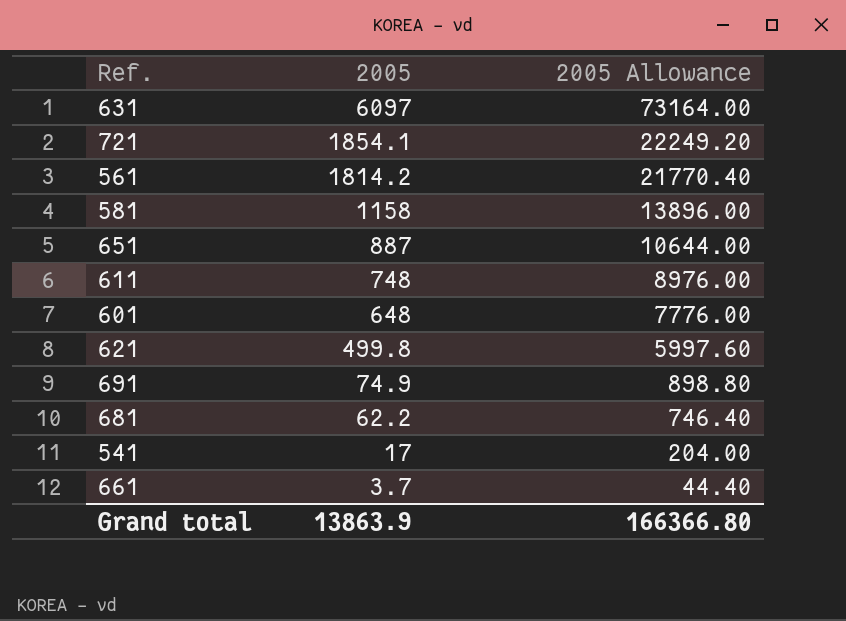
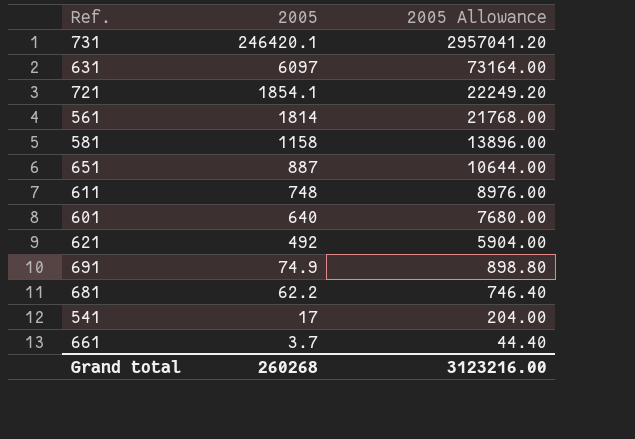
row 731: none -> 246420.1 | 2957041.20
561 | 2005: 1814.2 -> 1814
561 | 2005 Allowance: 21770.40 -> 21768.00
601 | 2005: 648 -> 640
601 | 2005 Allowance: 7776.00 -> 7680.00
621 | 2005: 499.8 -> 492
621 | 2005 Allowance: 5997.60 -> 5904.00
Grand total | 2005: 13863.9 -> 260268
Grand total | 2005 Allowance: 166366.80 -> 3123216.00

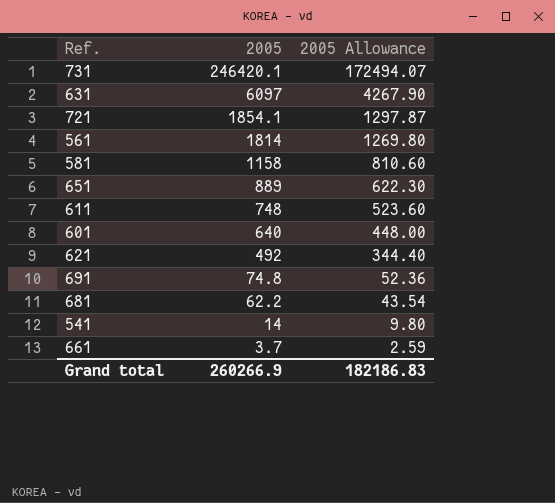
column 2005 Allowance | formula: [2005] * 12 -> [2005] * 0.7
651 | 2005: 887 -> 889
691 | 2005: 74.9 -> 74.8
541 | 2005: 17 -> 14
Grand total | 2005: 260268 -> 260266.9
Grand total | 2005 Allowance: 3123216.00 -> 182186.83

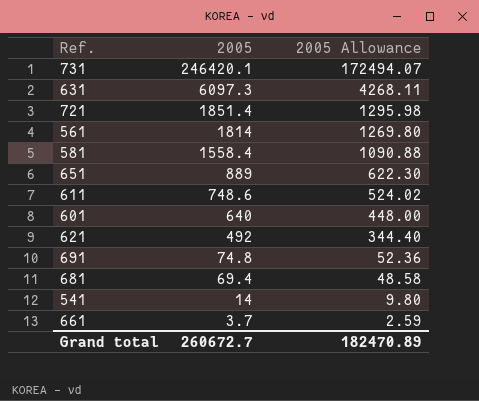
631 | 2005: 6097 -> 6097.3
631 | 2005 Allowance: 4267.90 -> 4268.11
721 | 2005: 1854.1 -> 1851.4
721 | 2005 Allowance: 1297.87 -> 1295.98
581 | 2005: 1158 -> 1558.4
581 | 2005 Allowance: 810.60 -> 1090.88
611 | 2005: 748 -> 748.6
611 | 2005 Allowance: 523.60 -> 524.02
681 | 2005: 62.2 -> 69.4
681 | 2005 Allowance: 43.54 -> 48.58
Grand total | 2005: 260266.9 -> 260672.7
Grand total | 2005 Allowance: 182186.83 -> 182470.89

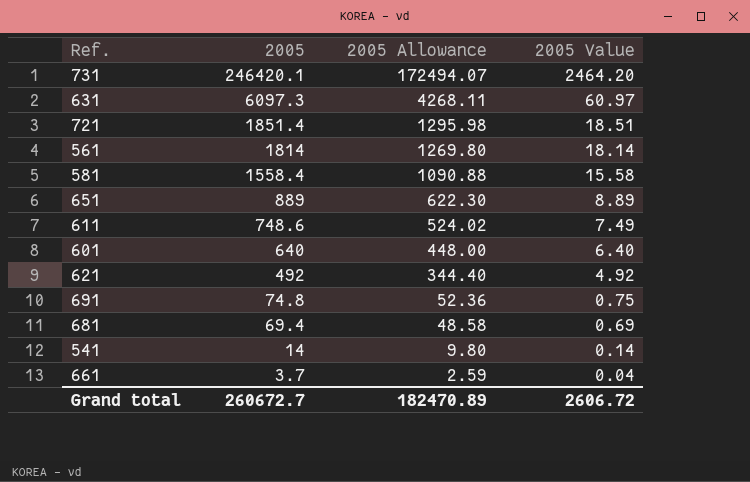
column 2005 Value | formula: none -> [2005] * 0.01

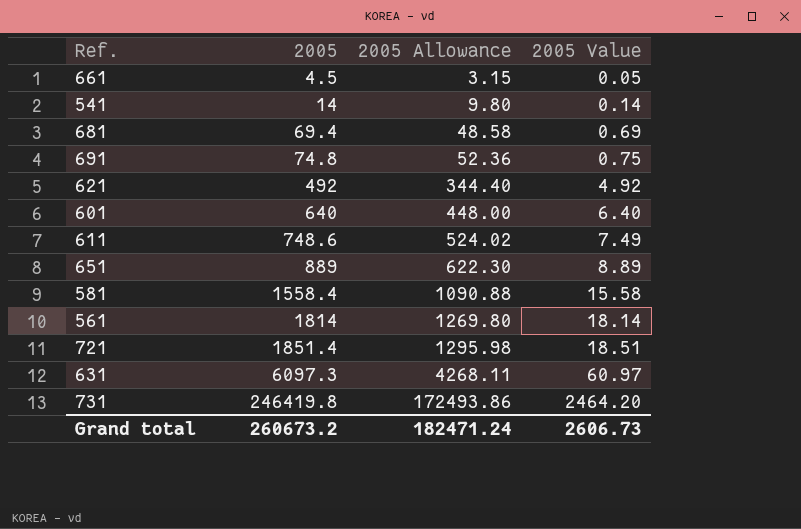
row order: 2005 descending -> 2005 ascending
661 | 2005: 3.7 -> 4.5
661 | 2005 Allowance: 2.59 -> 3.15
661 | 2005 Value: 0.04 -> 0.05
731 | 2005: 246420.1 -> 246419.8
731 | 2005 Allowance: 172494.07 -> 172493.86
Grand total | 2005: 260672.7 -> 260673.2
Grand total | 2005 Allowance: 182470.89 -> 182471.24
Grand total | 2005 Value: 2606.72 -> 2606.73

